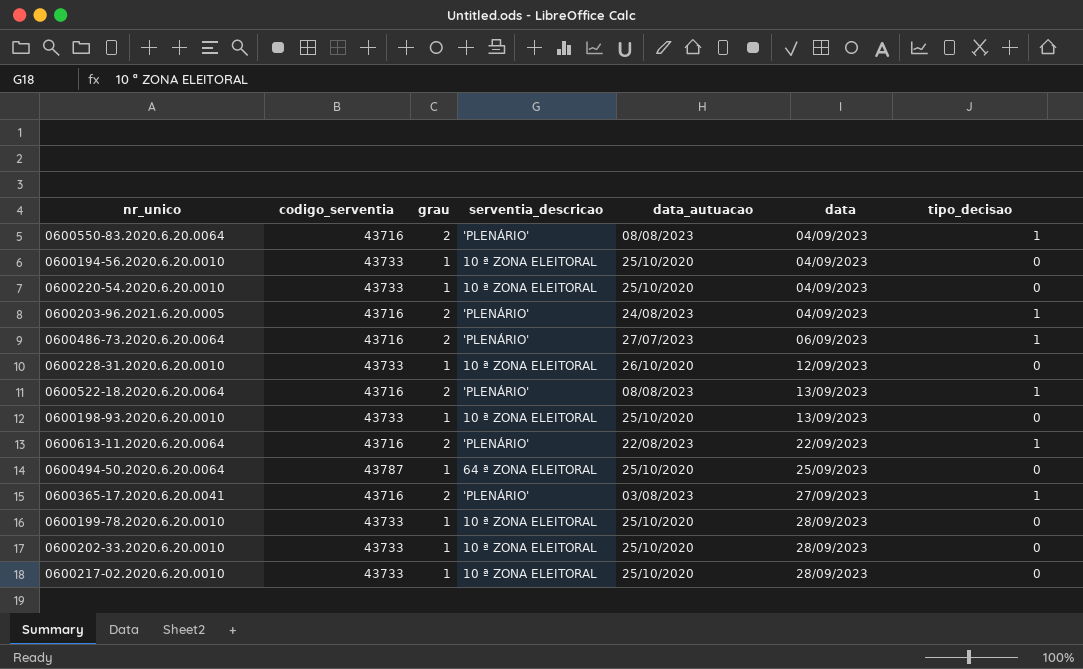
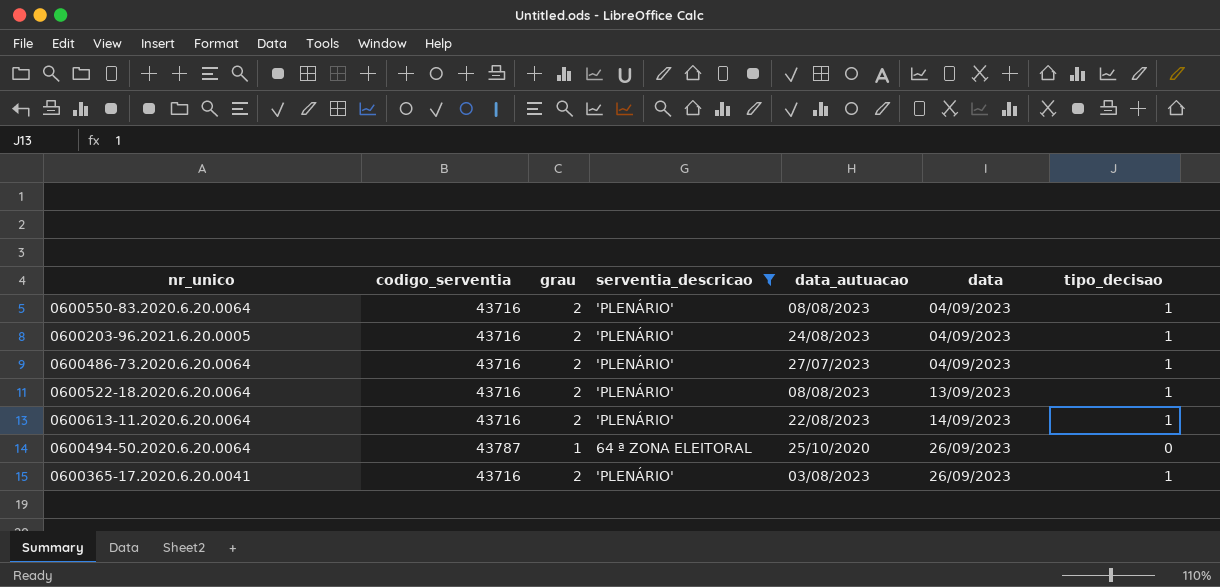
filter: none -> serventia_descricao != 10 ª ZONA ELEITORAL
0600486-73.2020.6.20.0064 | data: 06/09/2023 -> 04/09/2023
0600613-11.2020.6.20.0064 | data: 22/09/2023 -> 14/09/2023
0600494-50.2020.6.20.0064 | data: 25/09/2023 -> 26/09/2023
0600365-17.2020.6.20.0041 | data: 27/09/2023 -> 26/09/2023

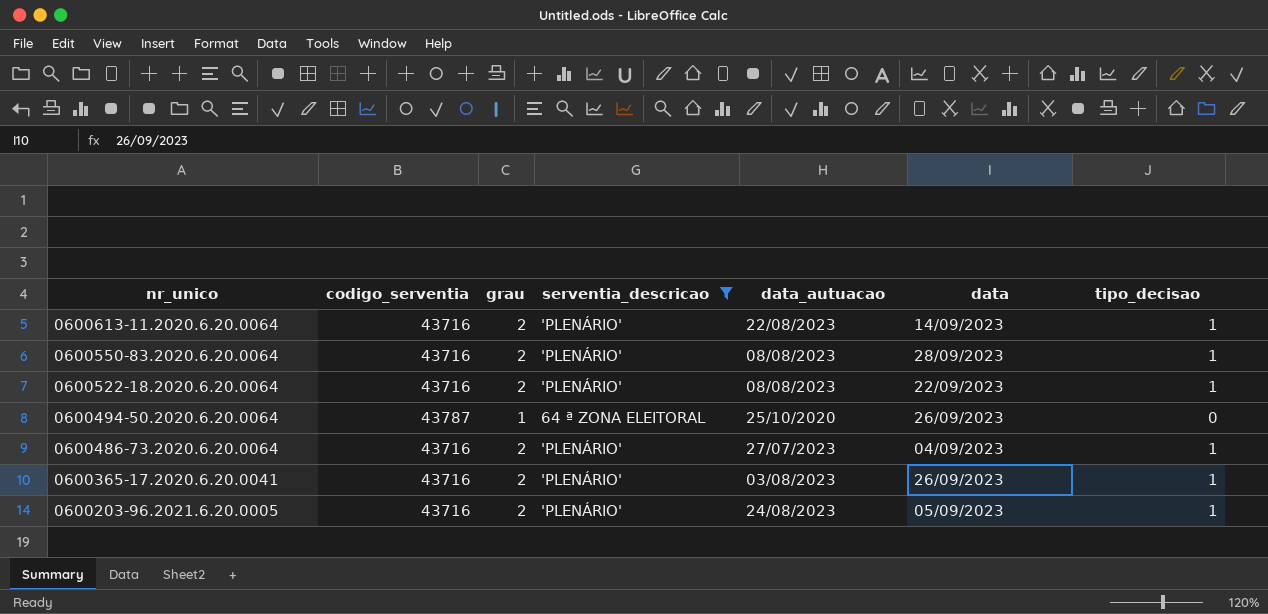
row order: data ascending -> nr_unico descending
0600550-83.2020.6.20.0064 | data: 04/09/2023 -> 28/09/2023
0600522-18.2020.6.20.0064 | data: 13/09/2023 -> 22/09/2023
0600203-96.2021.6.20.0005 | data: 04/09/2023 -> 05/09/2023

